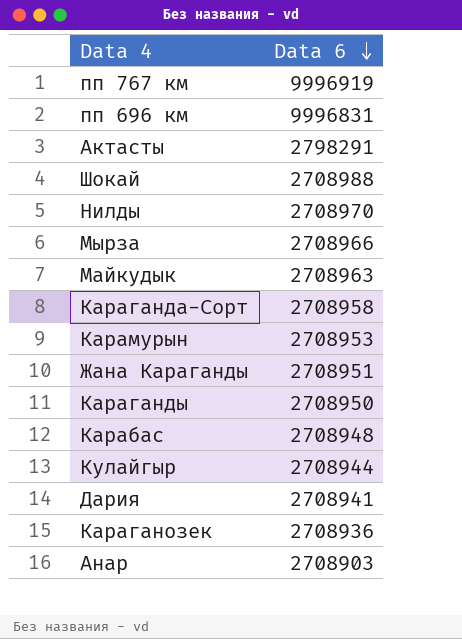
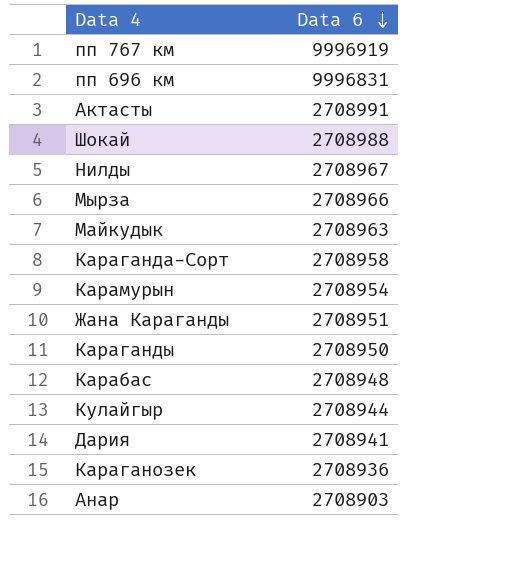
Актасты | Data 6: 2798291 -> 2708991
Нилды | Data 6: 2708970 -> 2708967
Карамурын | Data 6: 2708953 -> 2708954

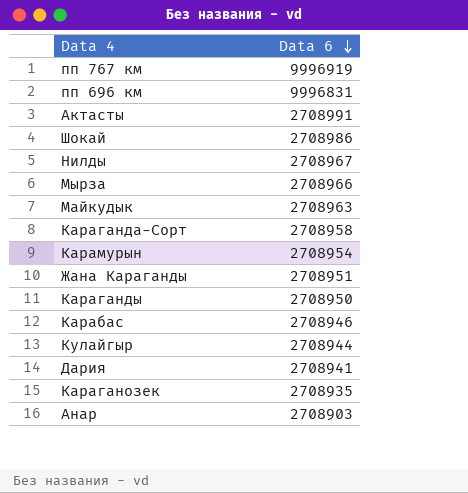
Шокай | Data 6: 2708988 -> 2708986
Карабас | Data 6: 2708948 -> 2708946
Караганозек | Data 6: 2708936 -> 2708935

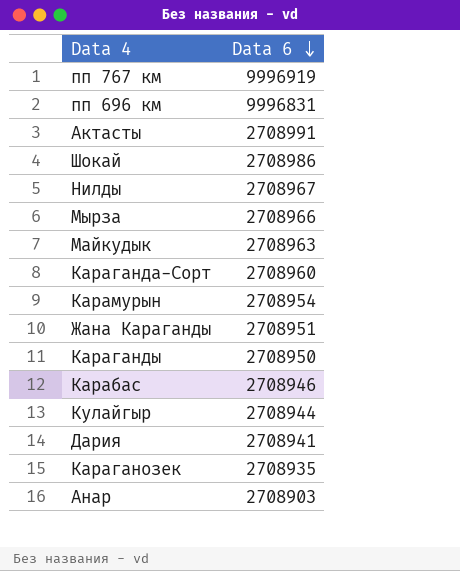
Караганда-Сорт | Data 6: 2708958 -> 2708960

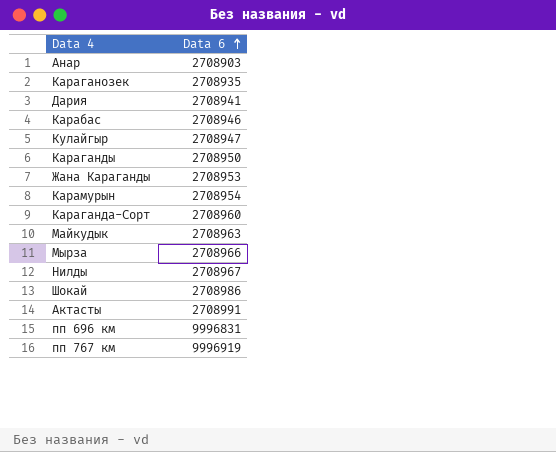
row order: Data 6 descending -> Data 6 ascending
Кулайгыр | Data 6: 2708944 -> 2708947
Жана Караганды | Data 6: 2708951 -> 2708953

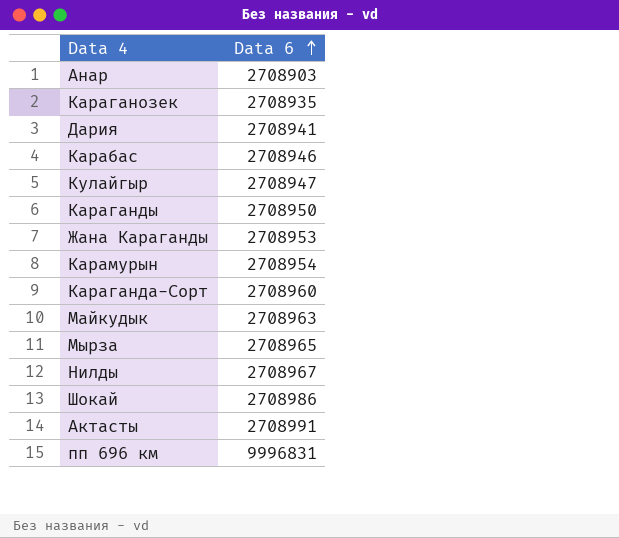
row пп 767 км: 9996919 -> none
Мырза | Data 6: 2708966 -> 2708965

